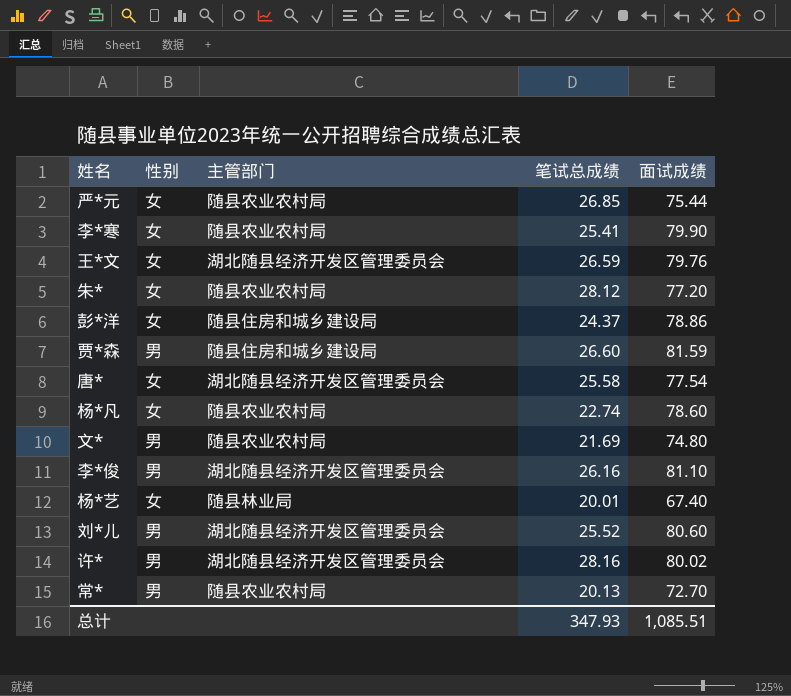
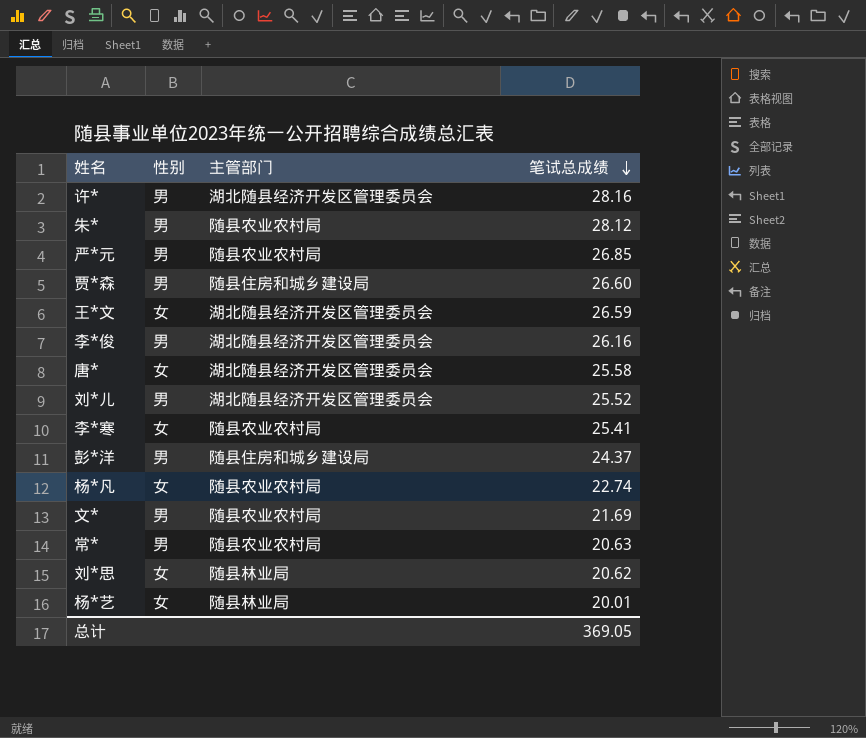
row order: none -> 笔试总成绩 descending
column 面试成绩 | position: 5 -> none
朱* | 性别: 女 -> 男
严*元 | 性别: 女 -> 男
彭*洋 | 性别: 女 -> 男
常* | 笔试总成绩: 20.13 -> 20.63
row 刘*思: none -> 女 | 随县林业局 | 20.62
总计 | 笔试总成绩: 347.93 -> 369.05

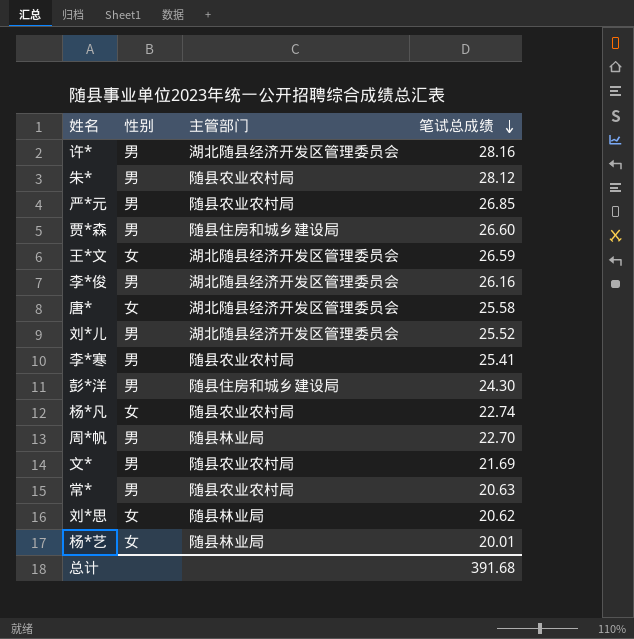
李*寒 | 性别: 女 -> 男
彭*洋 | 笔试总成绩: 24.37 -> 24.30
row 周*帆: none -> 男 | 随县林业局 | 22.70
总计 | 笔试总成绩: 369.05 -> 391.68

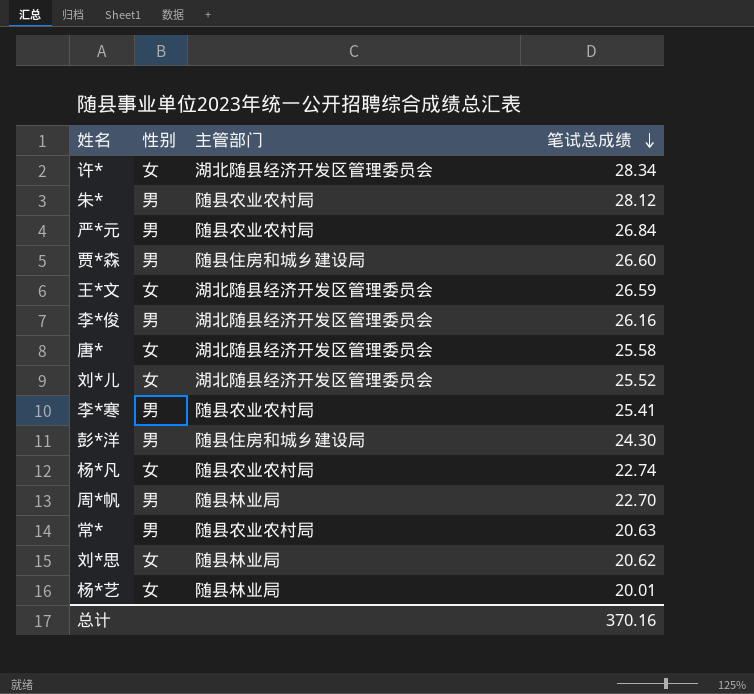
row 文*: 男 | 随县农业农村局 | 21.69 -> none
许* | 性别: 男 -> 女
许* | 笔试总成绩: 28.16 -> 28.34
严*元 | 笔试总成绩: 26.85 -> 26.84
刘*儿 | 性别: 男 -> 女
总计 | 笔试总成绩: 391.68 -> 370.16

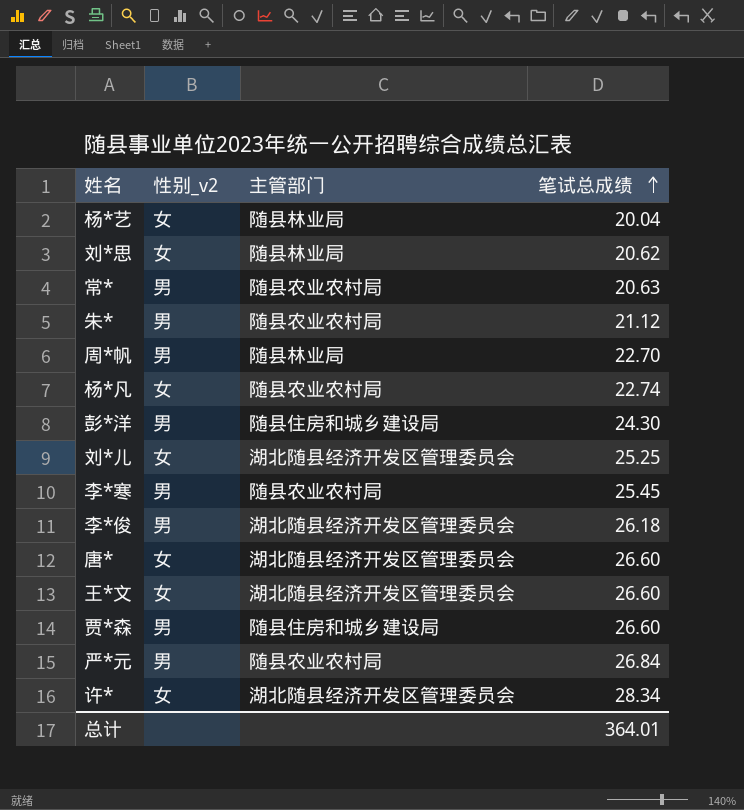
row order: 笔试总成绩 descending -> 笔试总成绩 ascending
column name: 性别 -> 性别_v2
杨*艺 | 笔试总成绩: 20.01 -> 20.04
朱* | 笔试总成绩: 28.12 -> 21.12
刘*儿 | 笔试总成绩: 25.52 -> 25.25
李*寒 | 笔试总成绩: 25.41 -> 25.45
李*俊 | 笔试总成绩: 26.16 -> 26.18
唐* | 笔试总成绩: 25.58 -> 26.60
王*文 | 笔试总成绩: 26.59 -> 26.60
总计 | 笔试总成绩: 370.16 -> 364.01

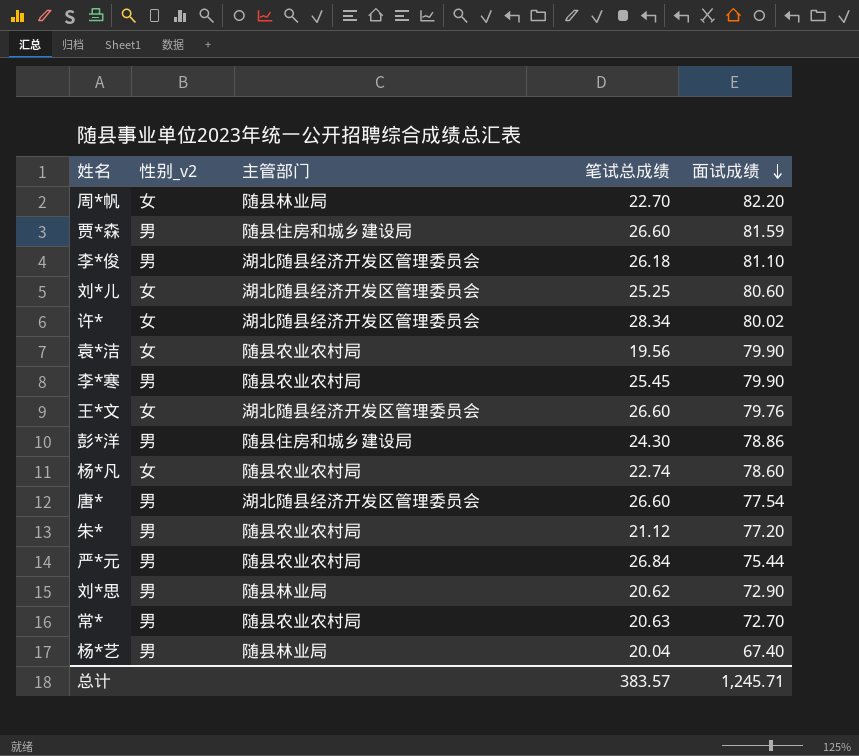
row order: 笔试总成绩 ascending -> 面试成绩 descending
column 面试成绩 | position: none -> 5
周*帆 | 性别_v2: 男 -> 女
row 袁*洁: none -> 女 | 随县农业农村局 | 19.56 | 79.90
唐* | 性别_v2: 女 -> 男
刘*思 | 性别_v2: 女 -> 男
杨*艺 | 性别_v2: 女 -> 男
总计 | 笔试总成绩: 364.01 -> 383.57

